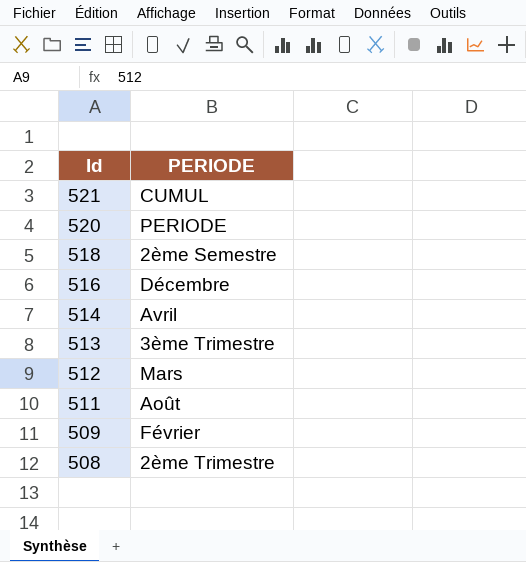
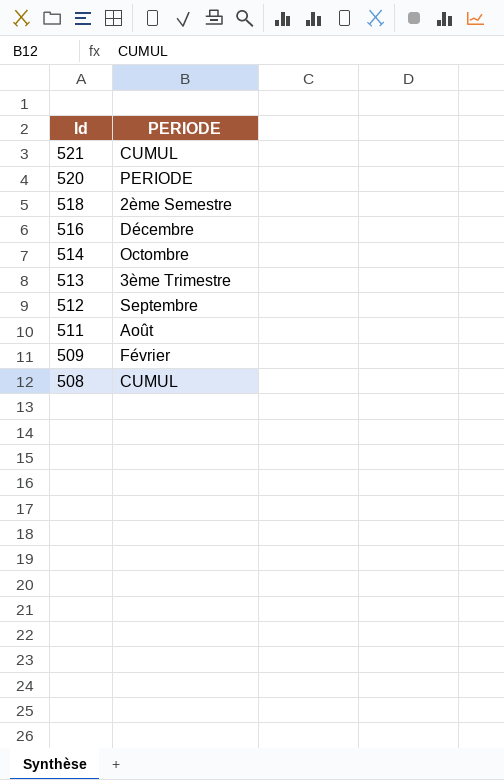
514 | PERIODE: Avril -> Octombre
512 | PERIODE: Mars -> Septembre
508 | PERIODE: 2ème Trimestre -> CUMUL

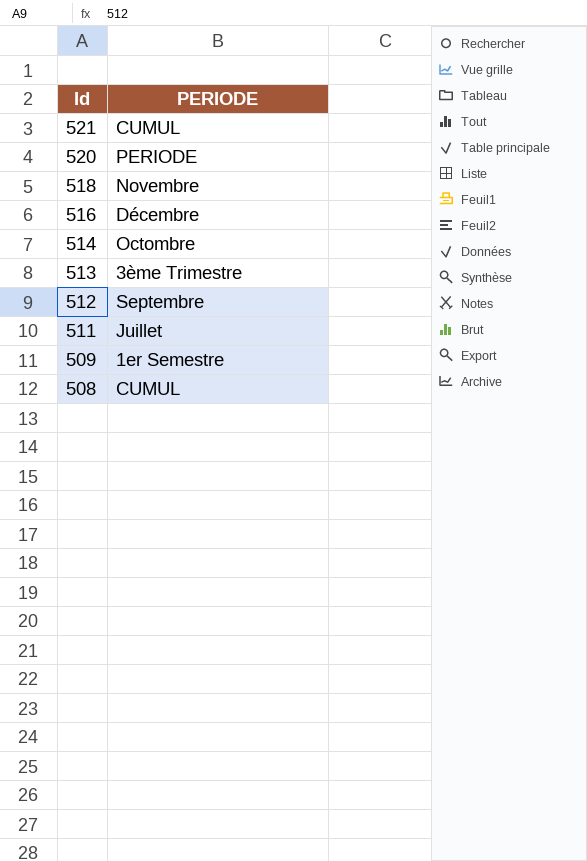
518 | PERIODE: 2ème Semestre -> Novembre
511 | PERIODE: Août -> Juillet
509 | PERIODE: Février -> 1er Semestre

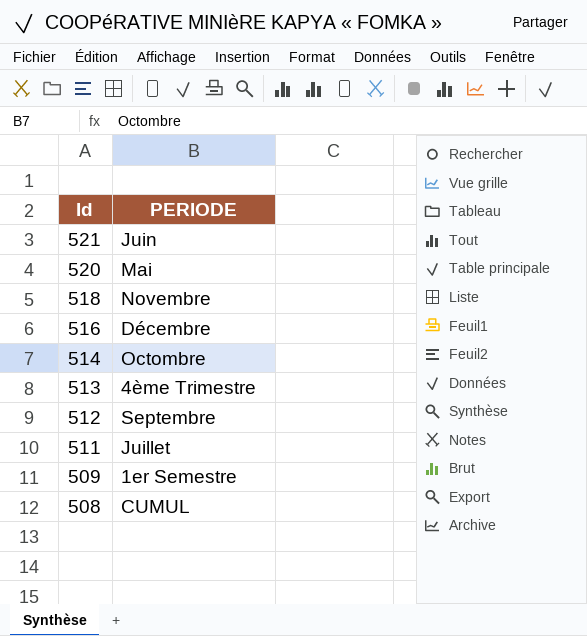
521 | PERIODE: CUMUL -> Juin
520 | PERIODE: PERIODE -> Mai
513 | PERIODE: 3ème Trimestre -> 4ème Trimestre

